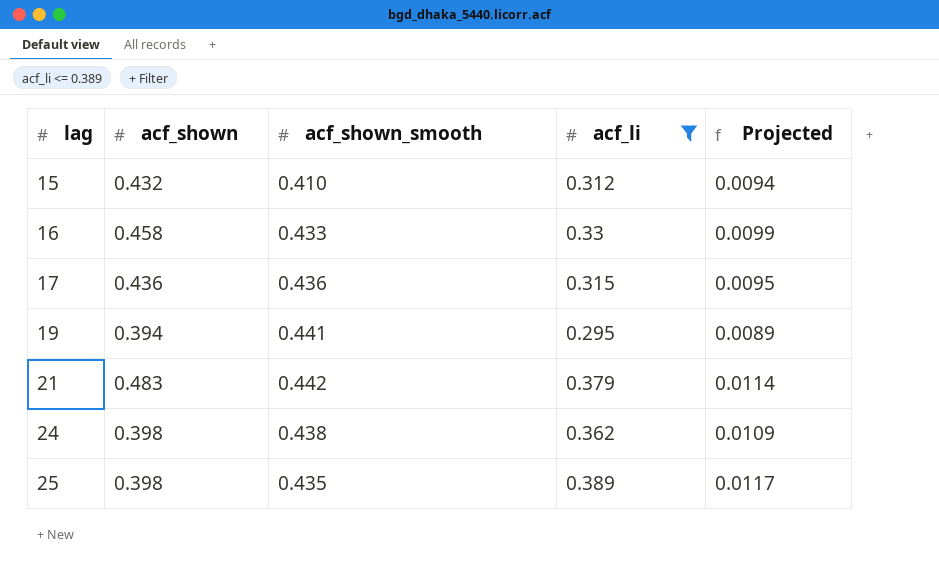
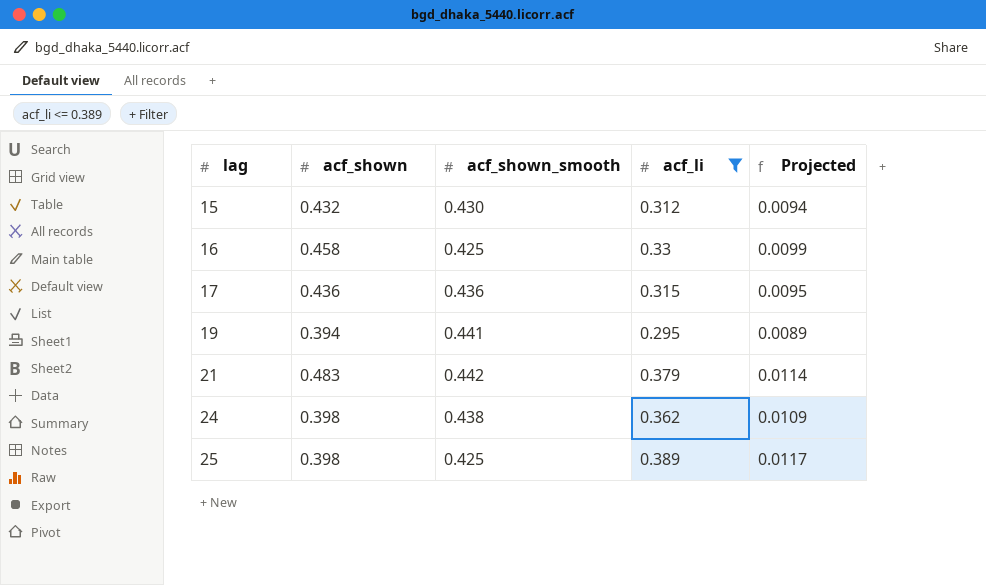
15 | acf_shown_smooth: 0.410 -> 0.430
16 | acf_shown_smooth: 0.433 -> 0.425
25 | acf_shown_smooth: 0.435 -> 0.425

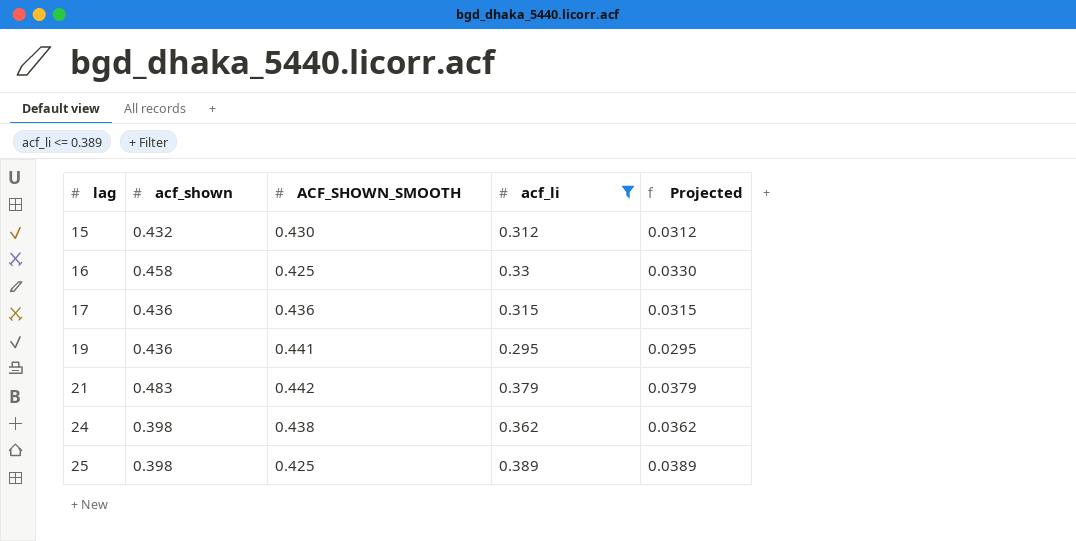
column name: acf_shown_smooth -> ACF_SHOWN_SMOOTH
column Projected | formula: [acf_li] * 0.03 -> [acf_li] * 0.1
19 | acf_shown: 0.394 -> 0.436

